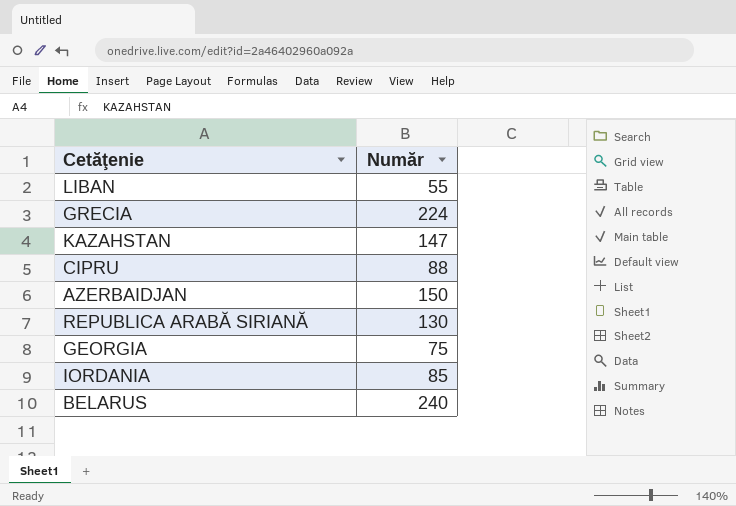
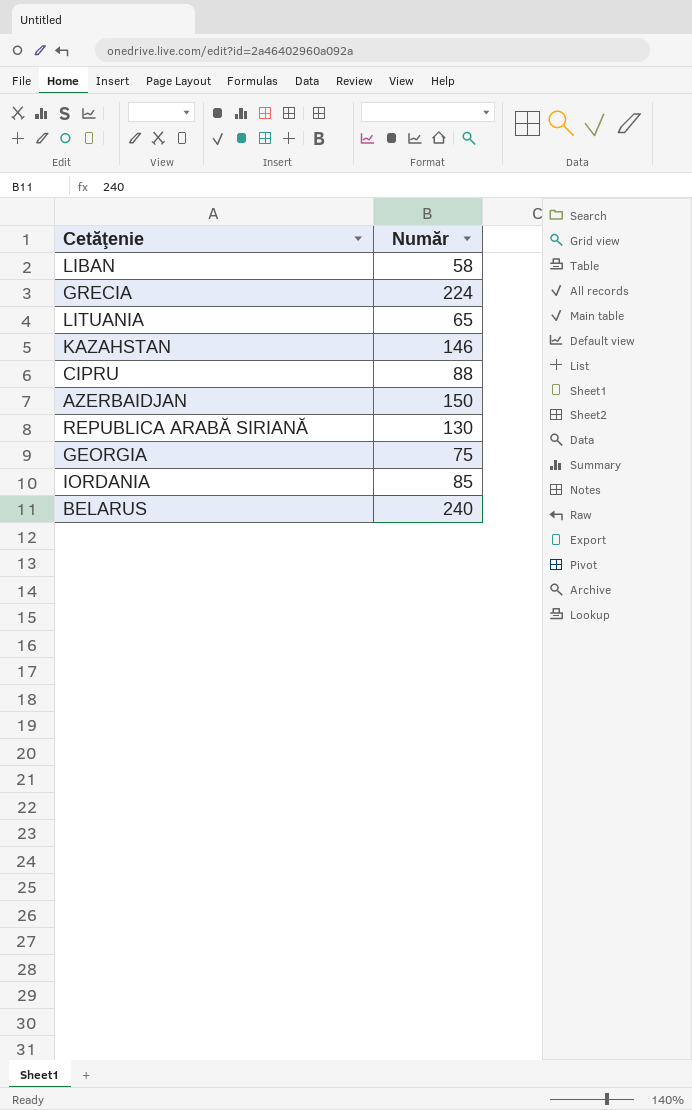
LIBAN | Număr: 55 -> 58
row LITUANIA: none -> 65
KAZAHSTAN | Număr: 147 -> 146

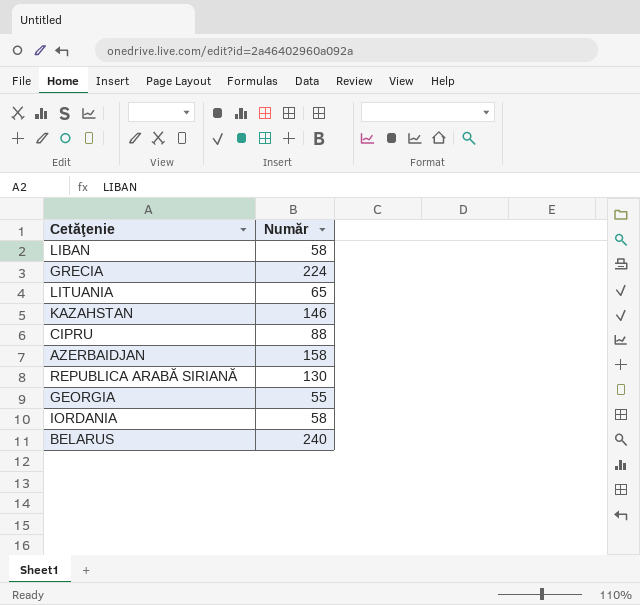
AZERBAIDJAN | Număr: 150 -> 158
GEORGIA | Număr: 75 -> 55
IORDANIA | Număr: 85 -> 58

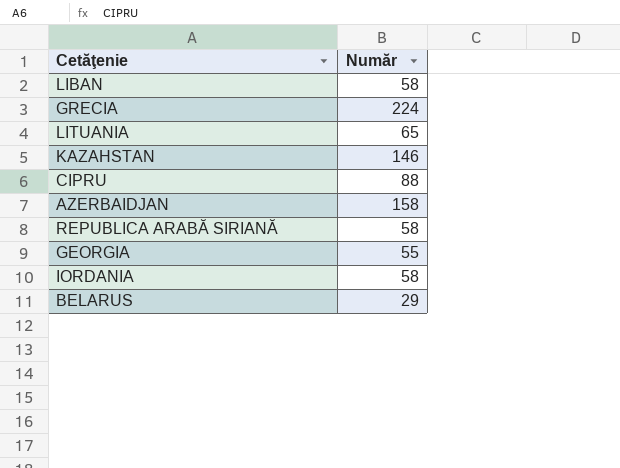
REPUBLICA ARABĂ SIRIANĂ | Număr: 130 -> 58
BELARUS | Număr: 240 -> 29

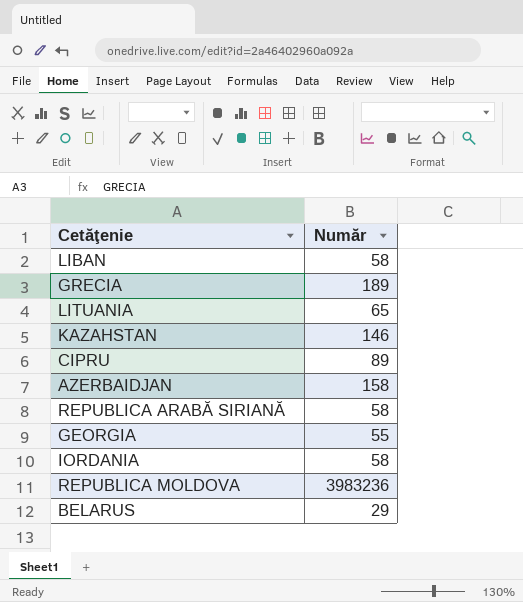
GRECIA | Număr: 224 -> 189
CIPRU | Număr: 88 -> 89
row REPUBLICA MOLDOVA: none -> 3983236

